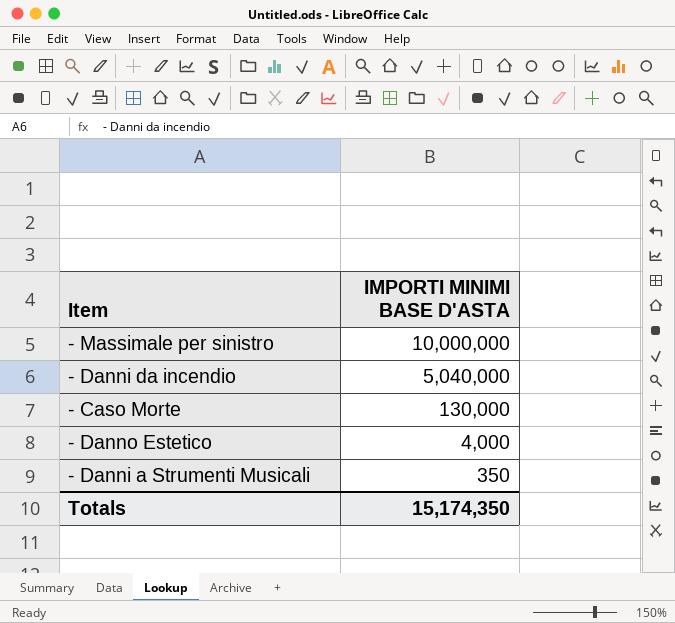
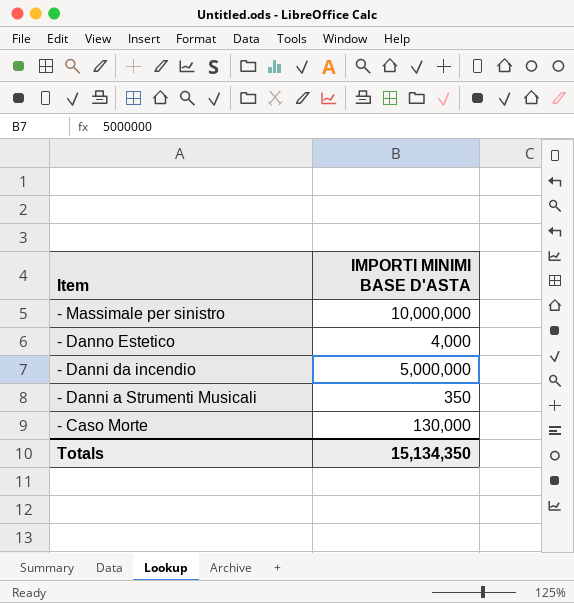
row order: IMPORTI MINIMI BASE D'ASTA descending -> Item descending
- Danni da incendio | IMPORTI MINIMI BASE D'ASTA: 5,040,000 -> 5,000,000
Totals | IMPORTI MINIMI BASE D'ASTA: 15,174,350 -> 15,134,350

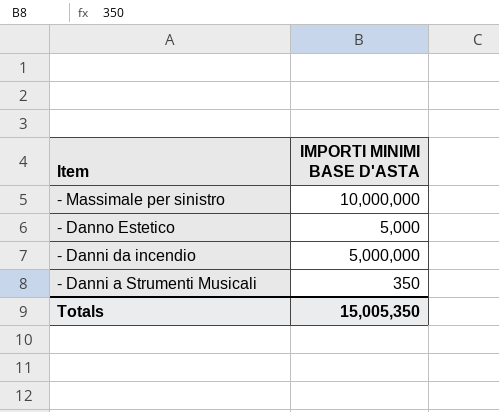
row - Caso Morte: 130,000 -> none
- Danno Estetico | IMPORTI MINIMI BASE D'ASTA: 4,000 -> 5,000
Totals | IMPORTI MINIMI BASE D'ASTA: 15,134,350 -> 15,005,350

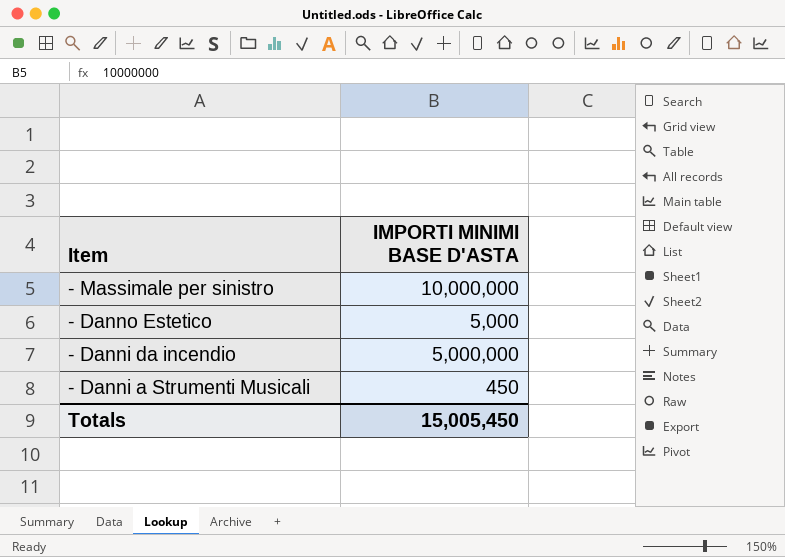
- Danni a Strumenti Musicali | IMPORTI MINIMI BASE D'ASTA: 350 -> 450
Totals | IMPORTI MINIMI BASE D'ASTA: 15,005,350 -> 15,005,450

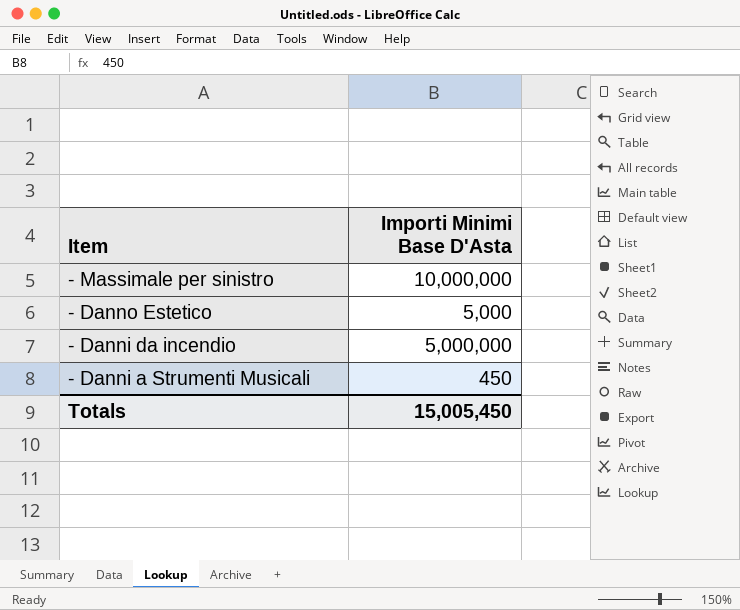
column name: IMPORTI MINIMI BASE D'ASTA -> Importi Minimi Base D'Asta

